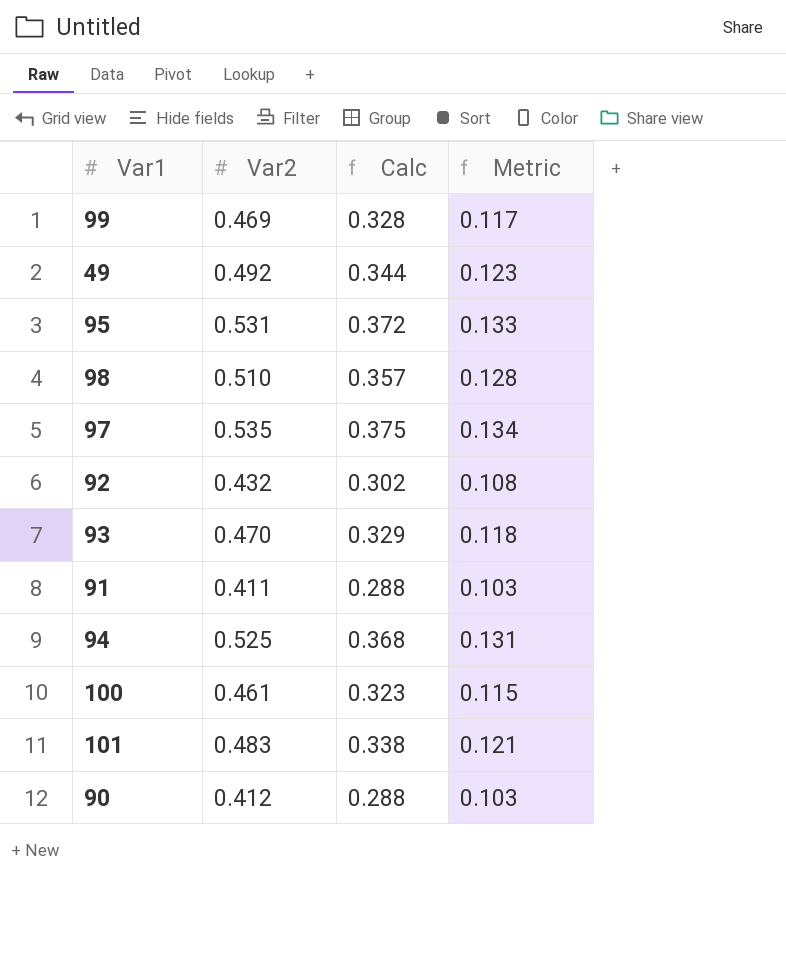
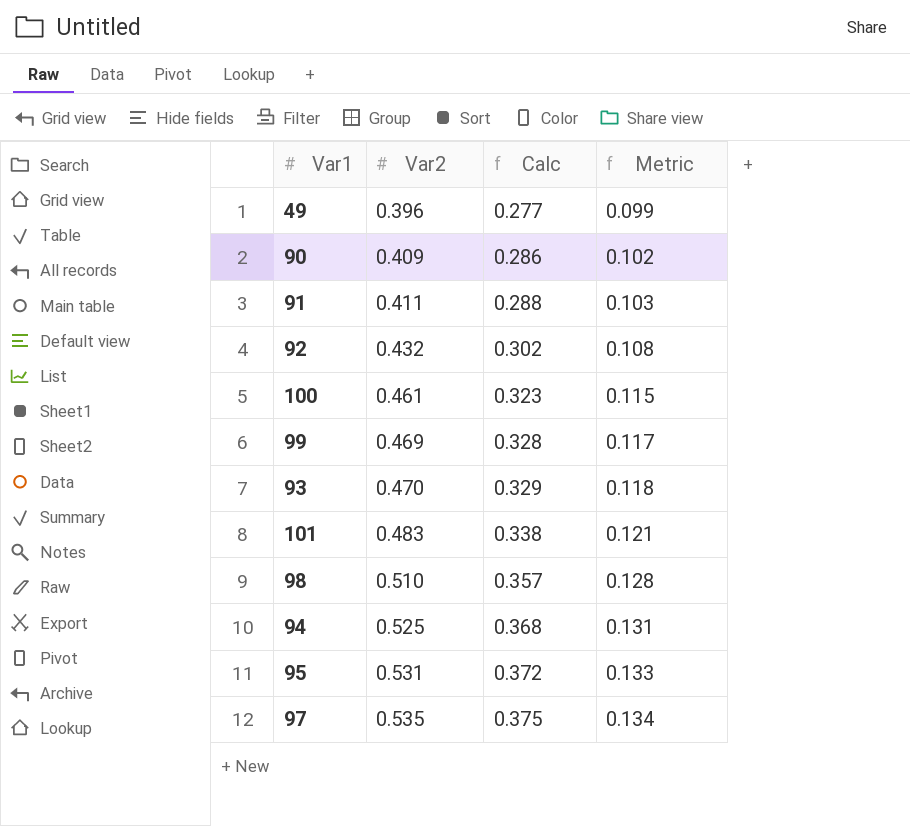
row order: none -> Var2 ascending
49 | Var2: 0.492 -> 0.396
49 | Calc: 0.344 -> 0.277
49 | Metric: 0.123 -> 0.099
90 | Var2: 0.412 -> 0.409
90 | Calc: 0.288 -> 0.286
90 | Metric: 0.103 -> 0.102

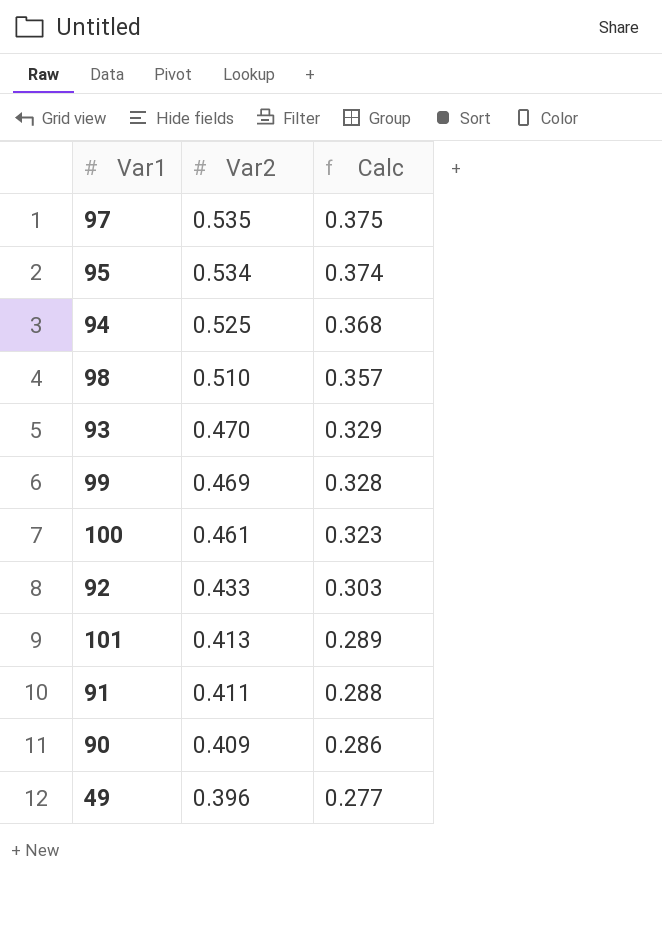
row order: Var2 ascending -> Var2 descending
column Metric | formula: [Var2] * 0.25 -> none
95 | Var2: 0.531 -> 0.534
95 | Calc: 0.372 -> 0.374
92 | Var2: 0.432 -> 0.433
92 | Calc: 0.302 -> 0.303
101 | Var2: 0.483 -> 0.413
101 | Calc: 0.338 -> 0.289

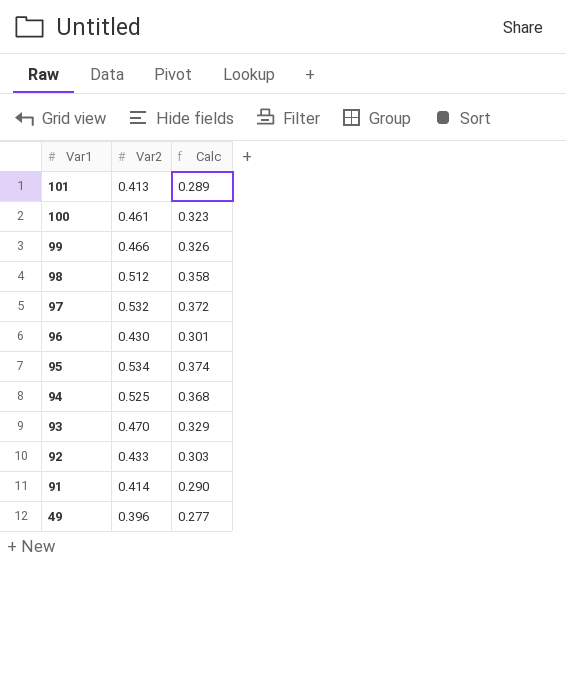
row order: Var2 descending -> Var1 descending
row 90: 0.409 | 0.286 -> none
99 | Var2: 0.469 -> 0.466
99 | Calc: 0.328 -> 0.326
98 | Var2: 0.510 -> 0.512
98 | Calc: 0.357 -> 0.358
97 | Var2: 0.535 -> 0.532
97 | Calc: 0.375 -> 0.372
row 96: none -> 0.430 | 0.301
91 | Var2: 0.411 -> 0.414
91 | Calc: 0.288 -> 0.290

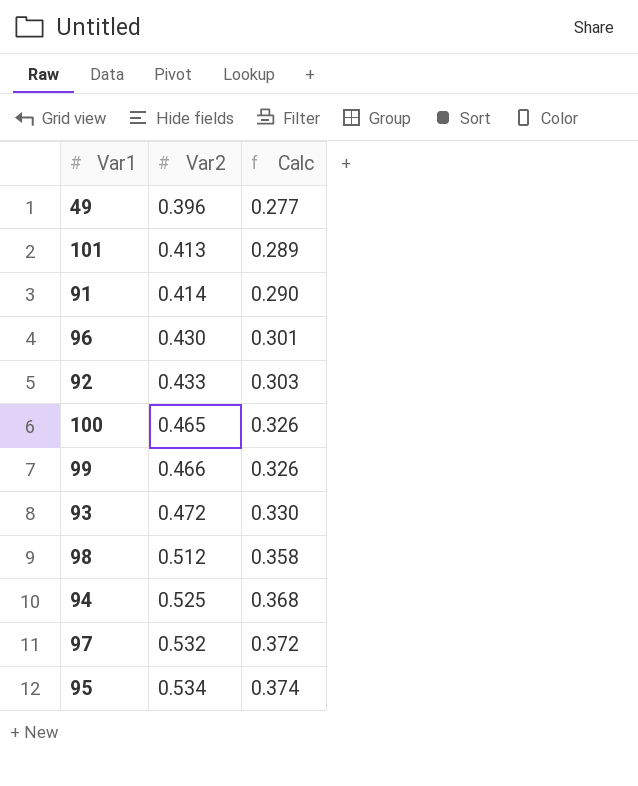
row order: Var1 descending -> Var2 ascending
100 | Var2: 0.461 -> 0.465
100 | Calc: 0.323 -> 0.326
93 | Var2: 0.470 -> 0.472
93 | Calc: 0.329 -> 0.330

